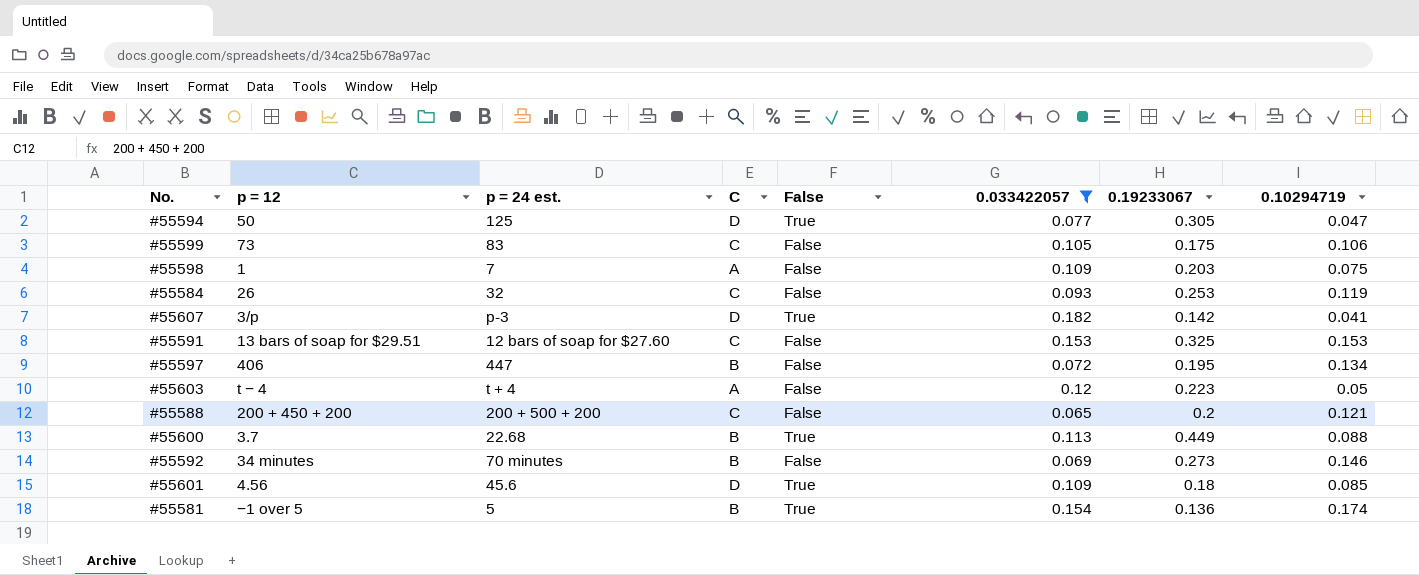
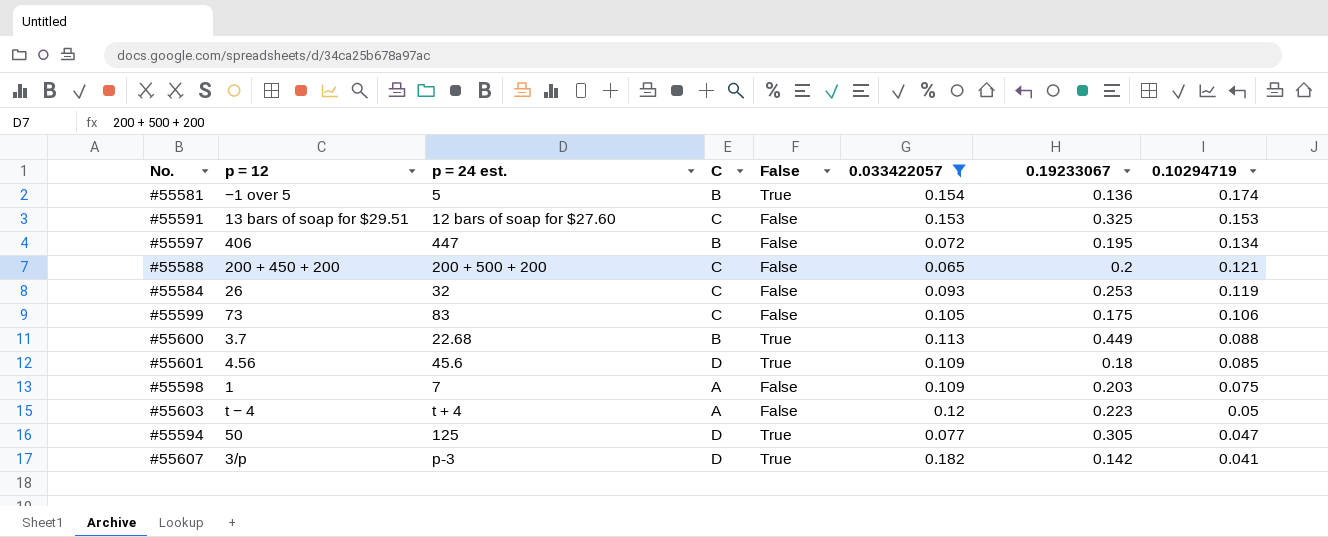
row order: none -> 0.10294719 descending
row #55592: 34 minutes | 70 minutes | B | False | 0.069 | 0.273 | 0.146 -> none

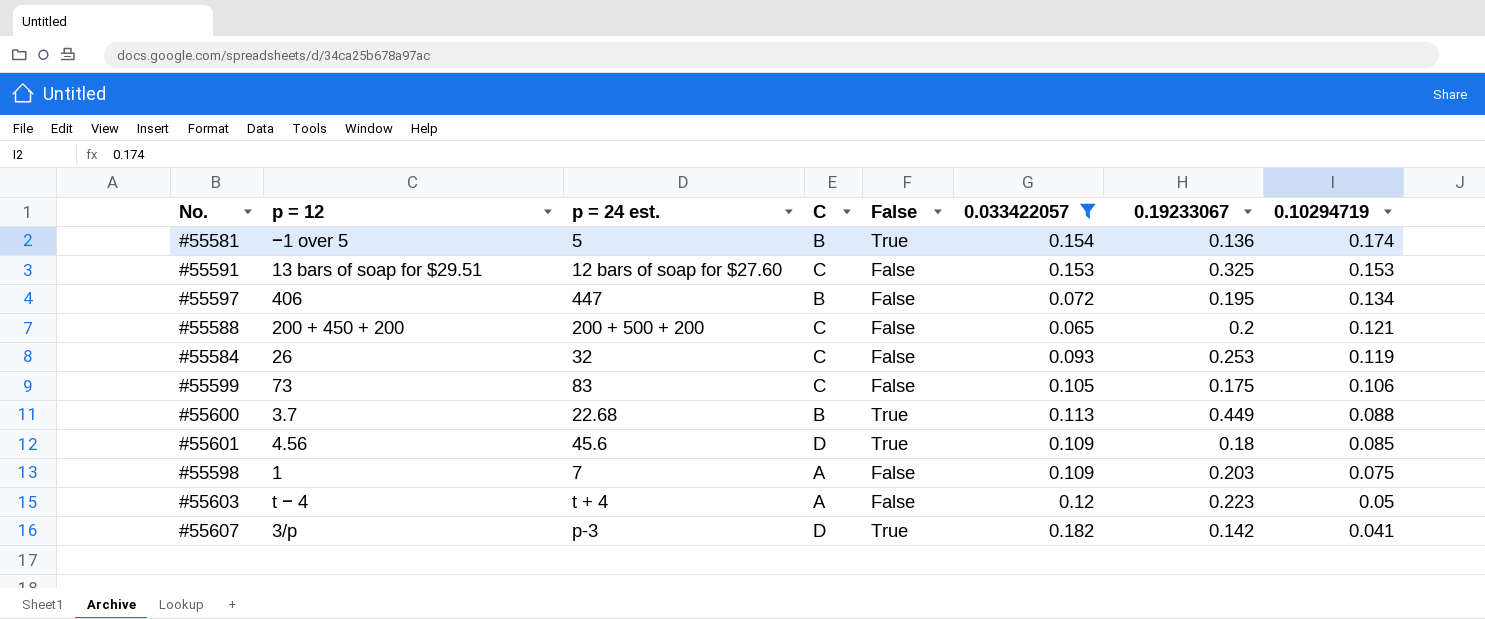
row #55594: 50 | 125 | D | True | 0.077 | 0.305 | 0.047 -> none

